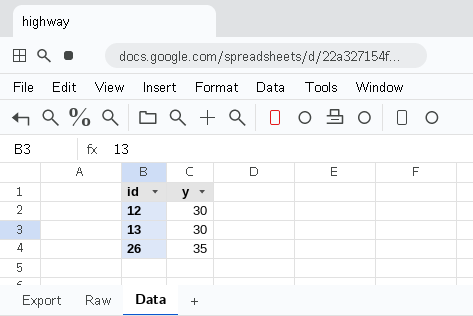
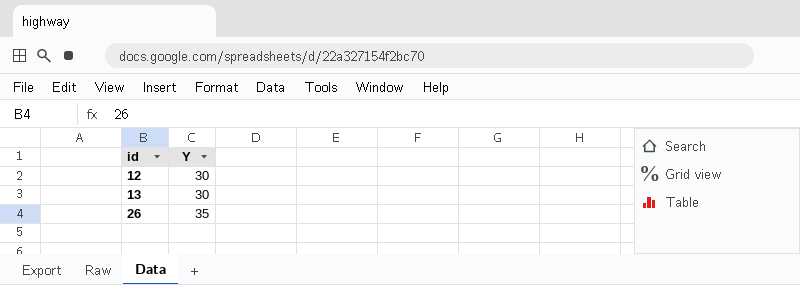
column name: y -> Y

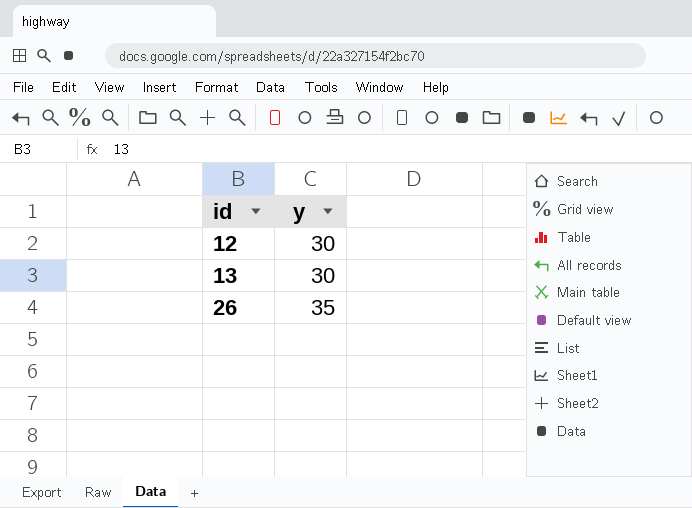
column name: Y -> y

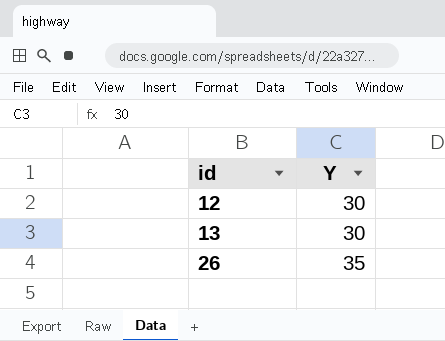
column name: y -> Y

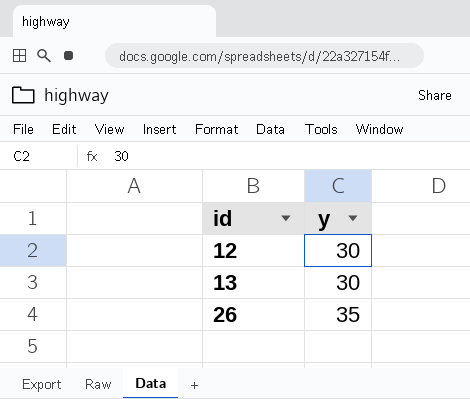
column name: Y -> y

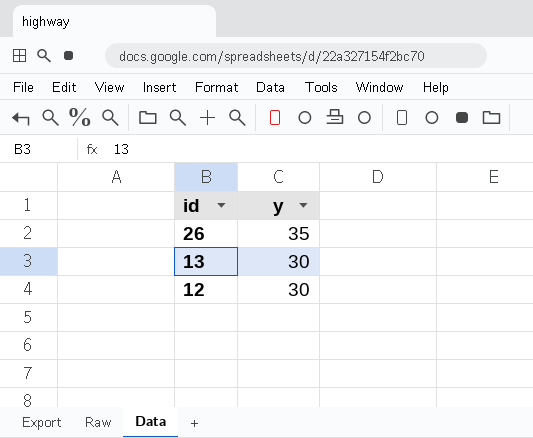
row order: id ascending -> id descending

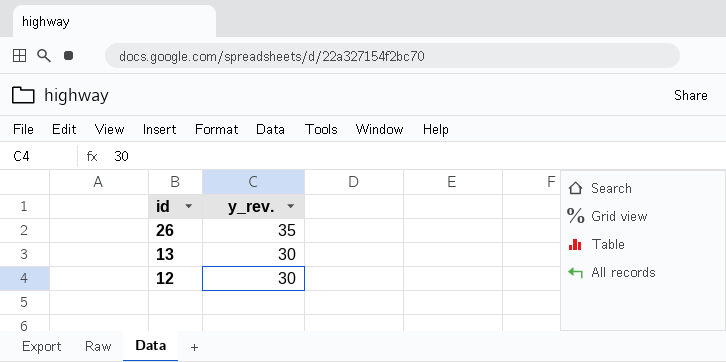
column name: y -> y_rev.

